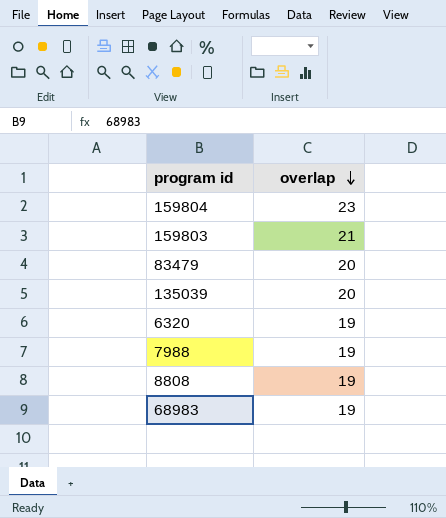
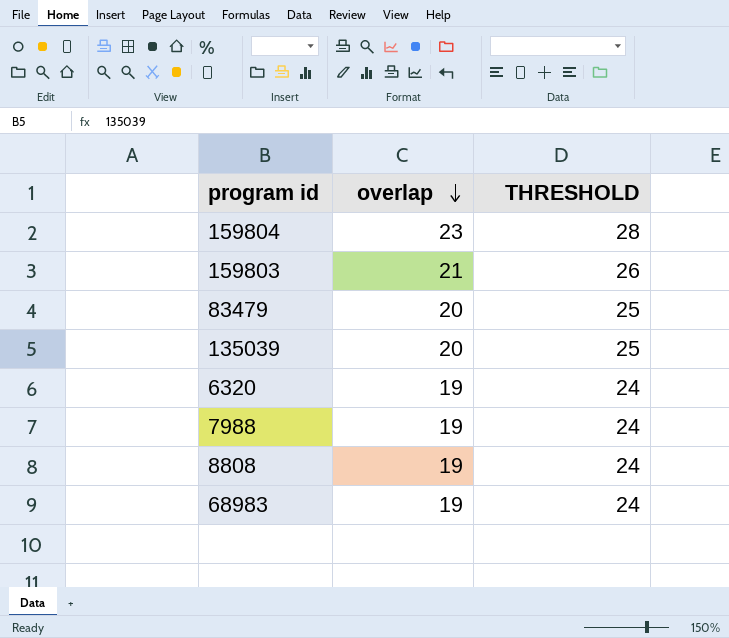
column THRESHOLD | formula: none -> [overlap] + 5

